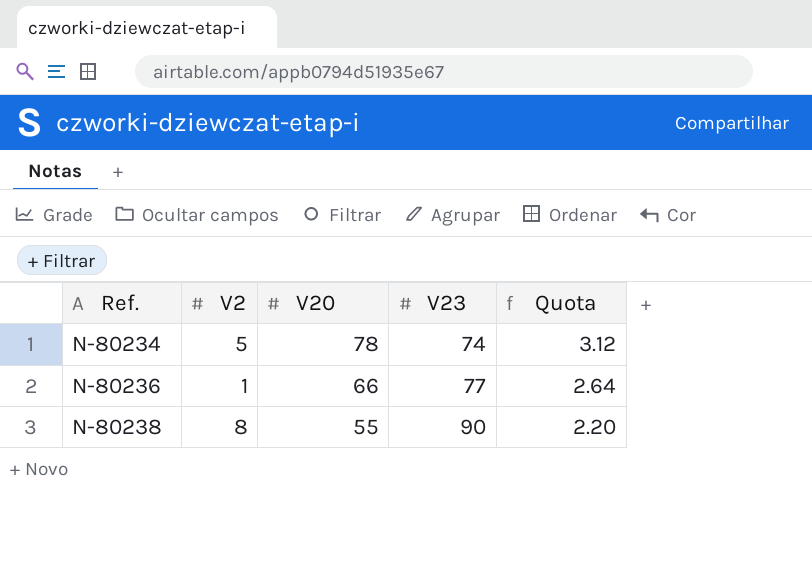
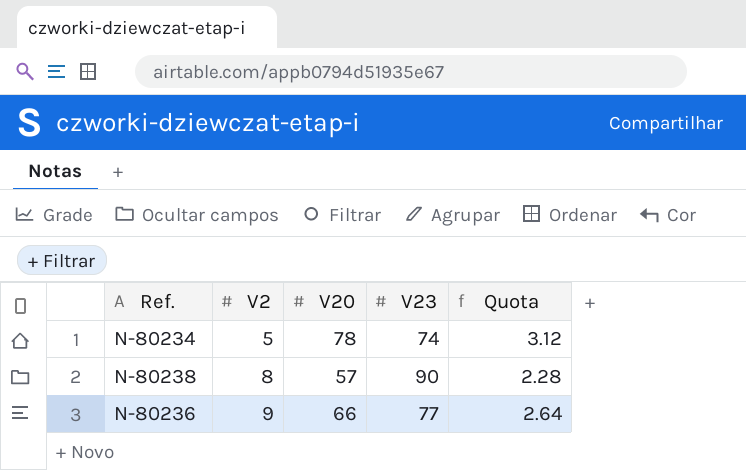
row order: Ref. ascending -> V2 ascending
N-80238 | V20: 55 -> 57
N-80238 | Quota: 2.20 -> 2.28
N-80236 | V2: 1 -> 9

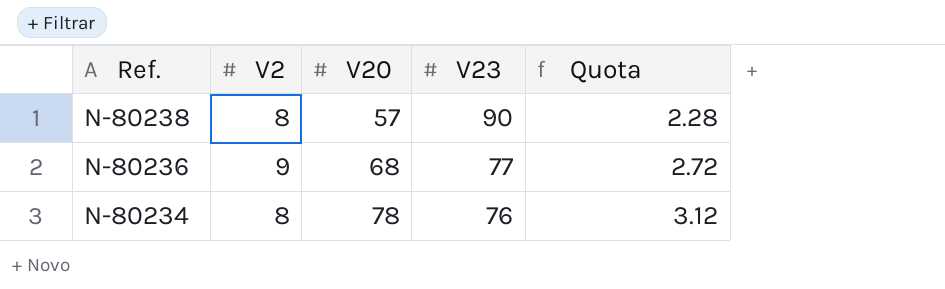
row order: V2 ascending -> Ref. descending
N-80236 | V20: 66 -> 68
N-80236 | Quota: 2.64 -> 2.72
N-80234 | V2: 5 -> 8
N-80234 | V23: 74 -> 76

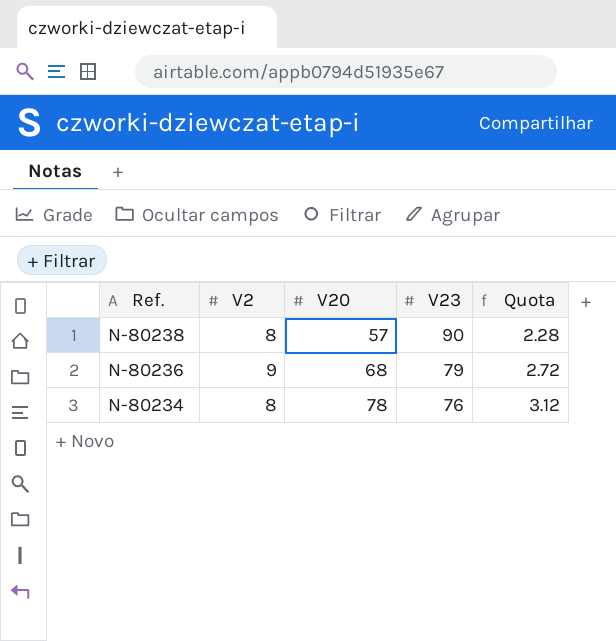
N-80236 | V23: 77 -> 79

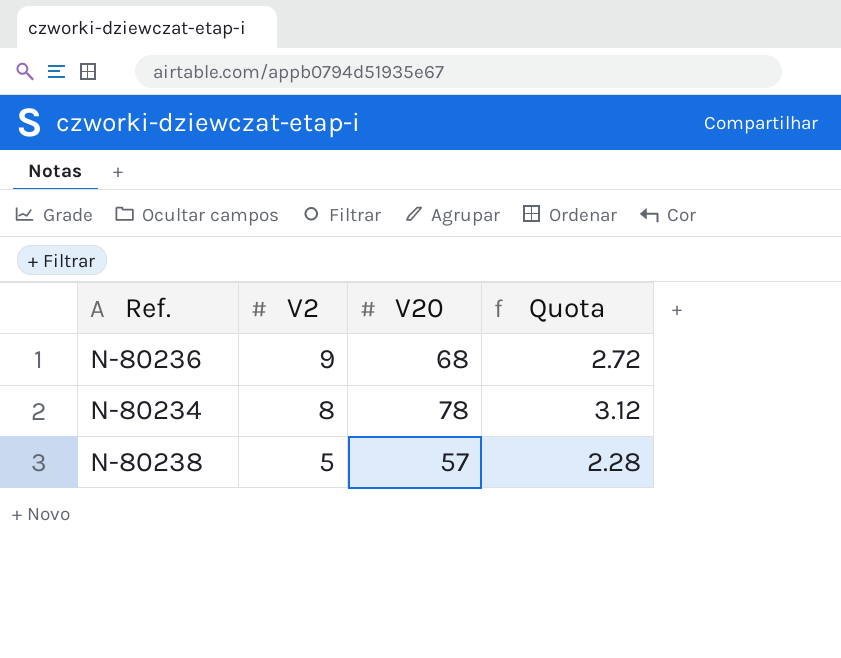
row order: Ref. descending -> V2 descending
column V23 | position: 4 -> none
N-80238 | V2: 8 -> 5

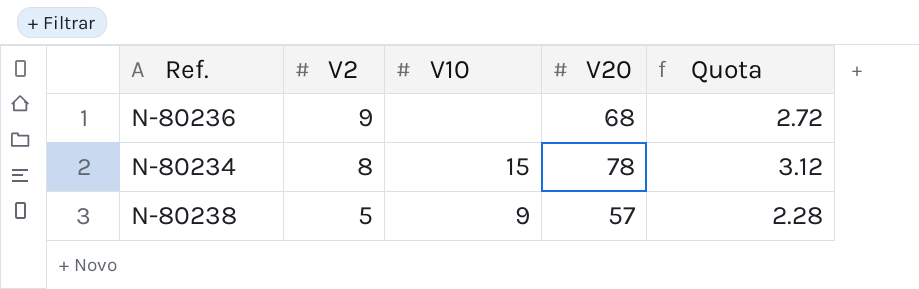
column V10 | position: none -> 3

